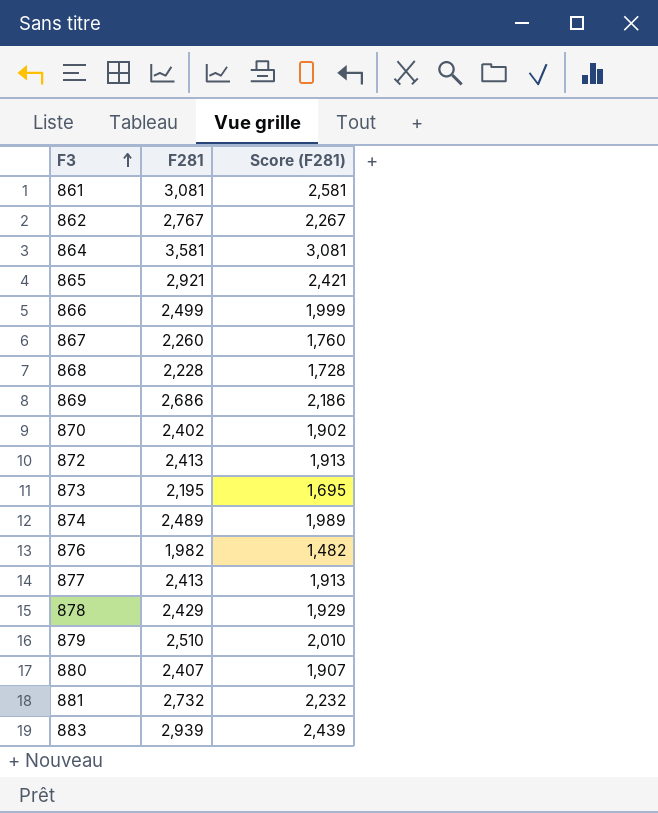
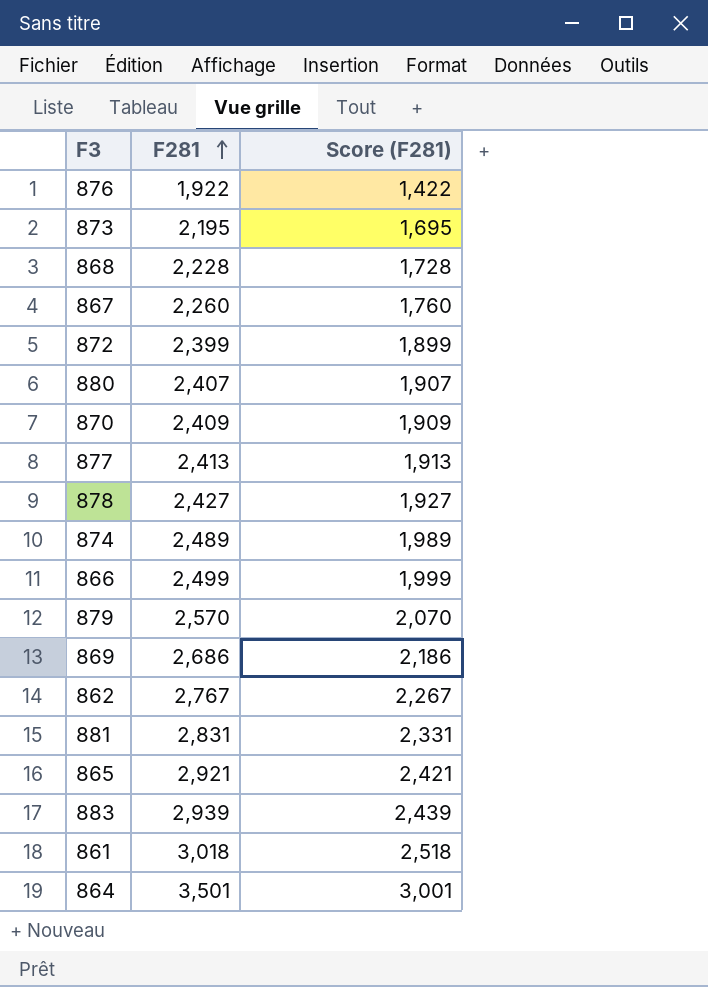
row order: F3 ascending -> F281 ascending
876 | F281: 1,982 -> 1,922
876 | Score (F281): 1,482 -> 1,422
872 | F281: 2,413 -> 2,399
872 | Score (F281): 1,913 -> 1,899
870 | F281: 2,402 -> 2,409
870 | Score (F281): 1,902 -> 1,909
878 | F281: 2,429 -> 2,427
878 | Score (F281): 1,929 -> 1,927
879 | F281: 2,510 -> 2,570
879 | Score (F281): 2,010 -> 2,070
881 | F281: 2,732 -> 2,831
881 | Score (F281): 2,232 -> 2,331
861 | F281: 3,081 -> 3,018
861 | Score (F281): 2,581 -> 2,518
864 | F281: 3,581 -> 3,501
864 | Score (F281): 3,081 -> 3,001

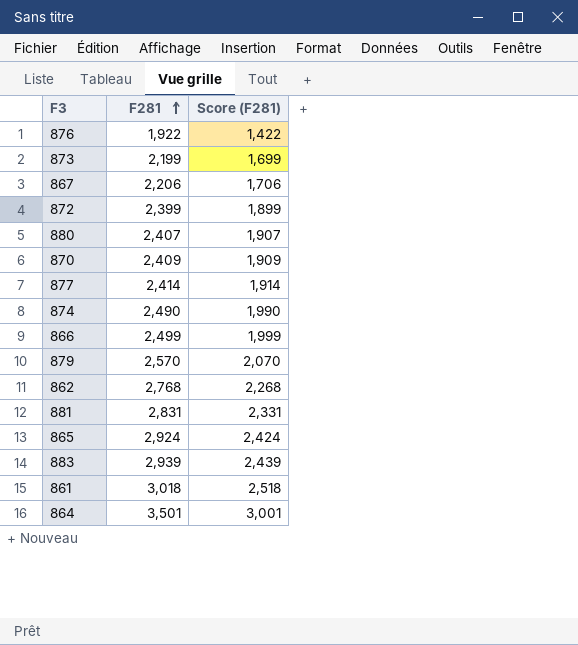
row 868: 2,228 | 1,728 -> none
row 878: 2,427 | 1,927 -> none
row 869: 2,686 | 2,186 -> none
873 | F281: 2,195 -> 2,199
873 | Score (F281): 1,695 -> 1,699
867 | F281: 2,260 -> 2,206
867 | Score (F281): 1,760 -> 1,706
877 | F281: 2,413 -> 2,414
877 | Score (F281): 1,913 -> 1,914
874 | F281: 2,489 -> 2,490
874 | Score (F281): 1,989 -> 1,990
862 | F281: 2,767 -> 2,768
862 | Score (F281): 2,267 -> 2,268
865 | F281: 2,921 -> 2,924
865 | Score (F281): 2,421 -> 2,424

